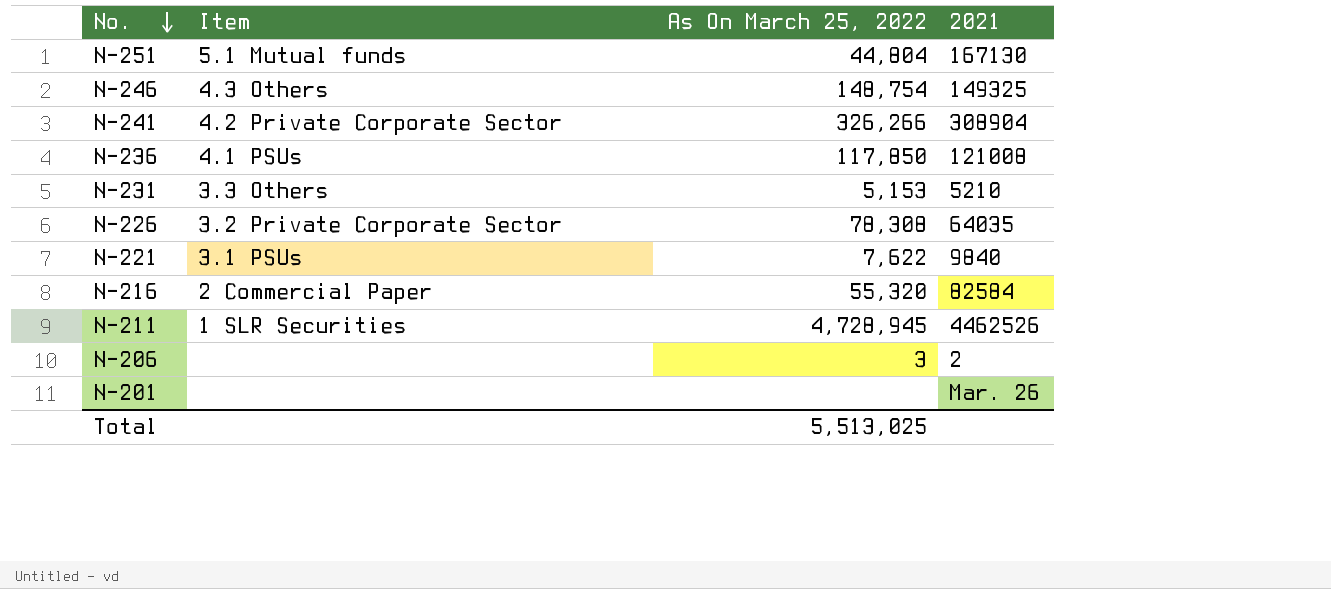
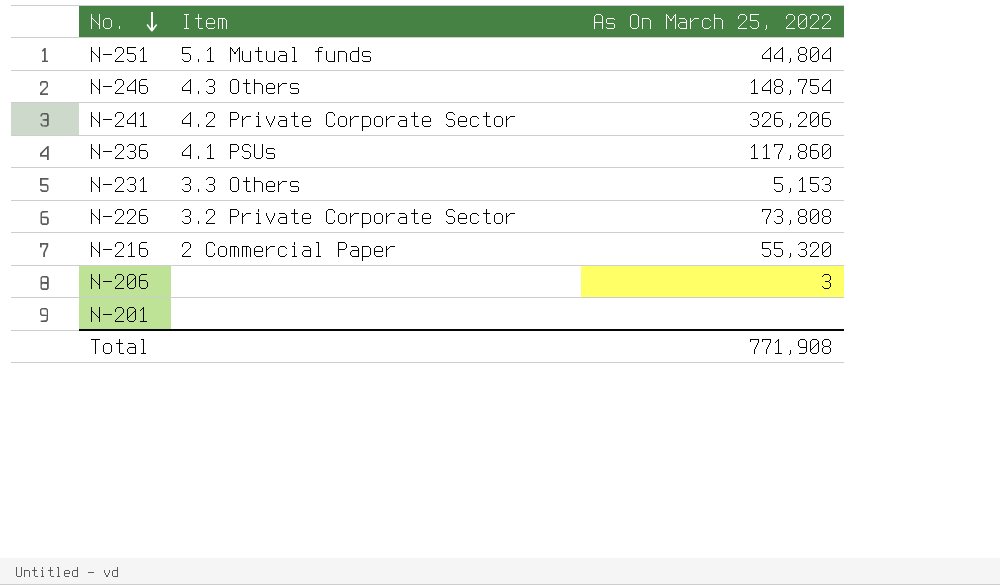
column 2021 | position: 4 -> none
row N-221: 3.1 PSUs | 7,622 | 9840 -> none
row N-211: 1 SLR Securities | 4,728,945 | 4462526 -> none
N-241 | As On March 25, 2022: 326,266 -> 326,206
N-236 | As On March 25, 2022: 117,850 -> 117,860
N-226 | As On March 25, 2022: 78,308 -> 73,808
Total | As On March 25, 2022: 5,513,025 -> 771,908

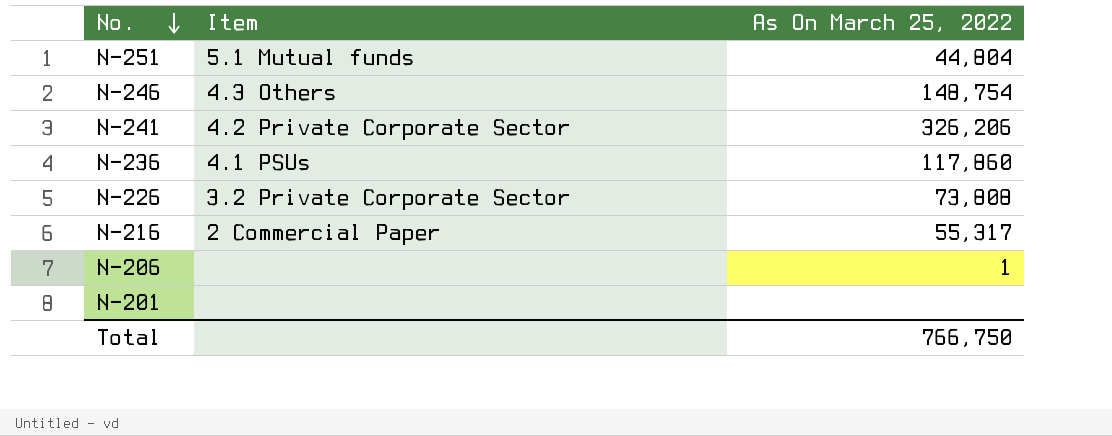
row N-231: 3.3 Others | 5,153 -> none
N-216 | As On March 25, 2022: 55,320 -> 55,317
N-206 | As On March 25, 2022: 3 -> 1
Total | As On March 25, 2022: 771,908 -> 766,750

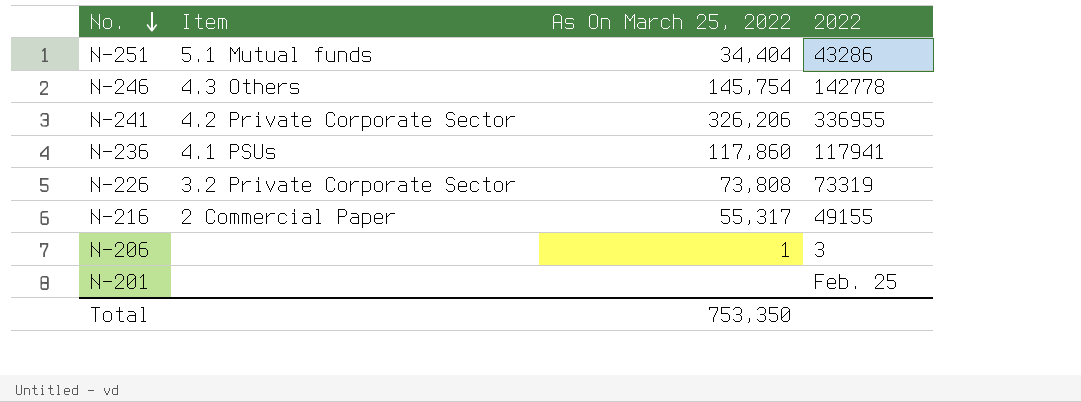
column 2022 | position: none -> 4
N-251 | As On March 25, 2022: 44,804 -> 34,404
N-246 | As On March 25, 2022: 148,754 -> 145,754
Total | As On March 25, 2022: 766,750 -> 753,350

